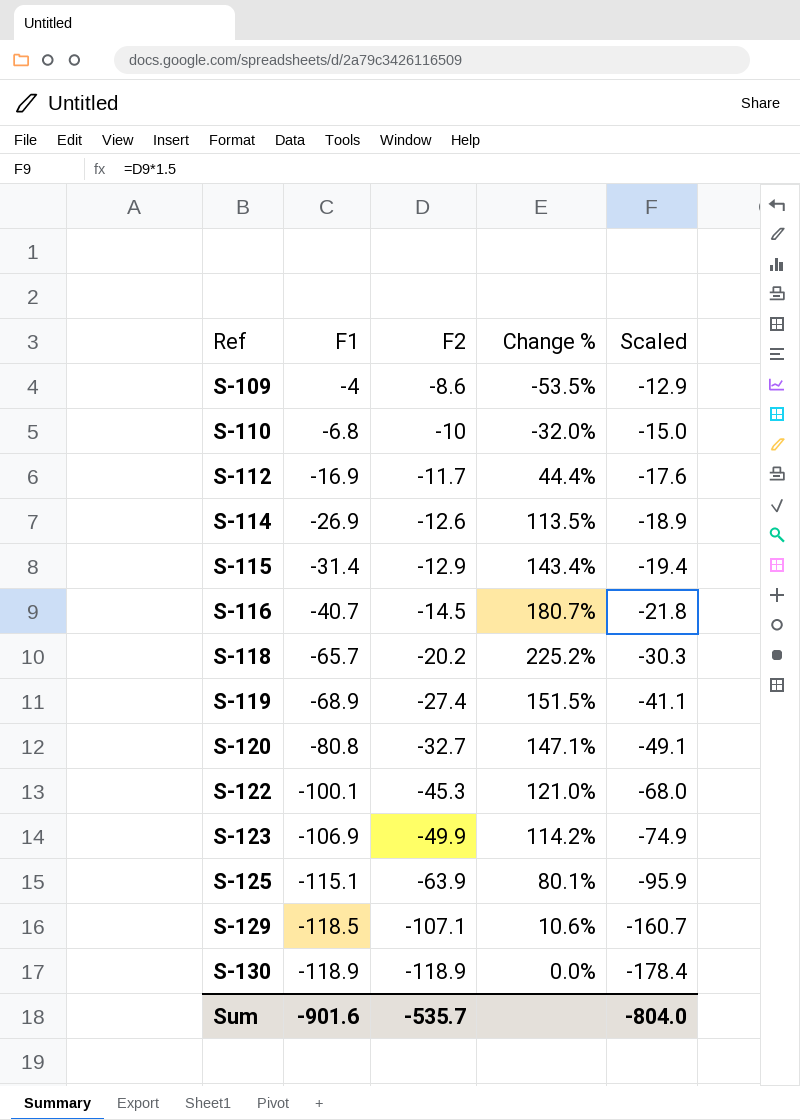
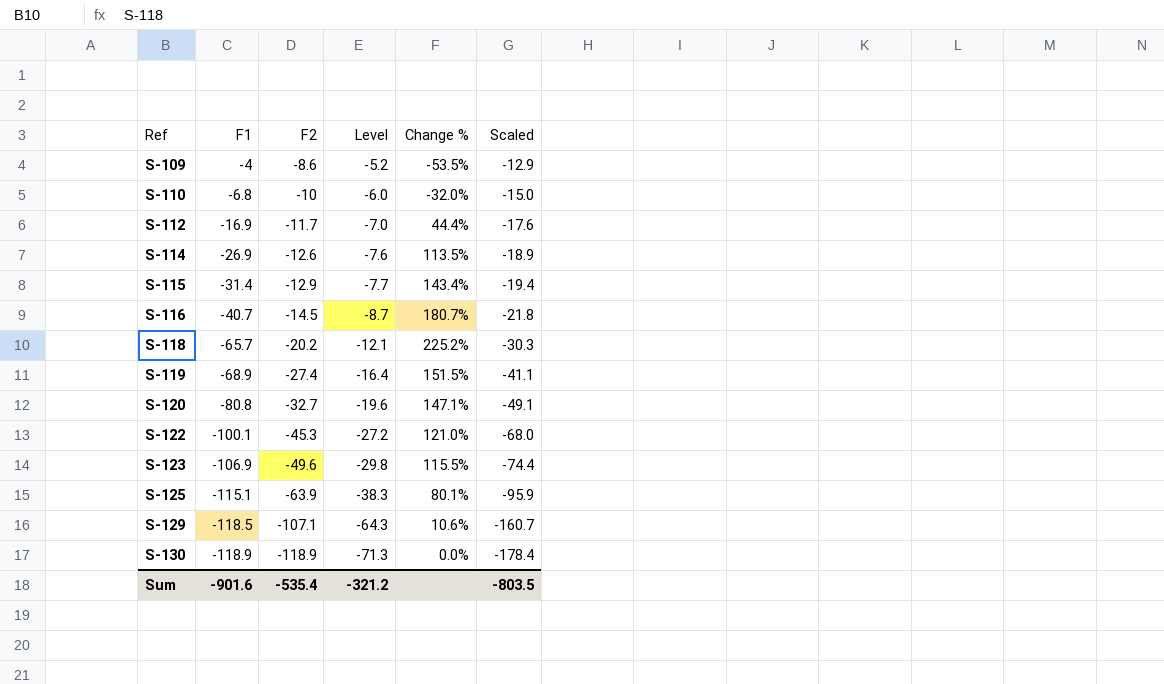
column Level | formula: none -> [F2] * 0.6
S-123 | F2: -49.9 -> -49.6
S-123 | Change %: 114.2% -> 115.5%
S-123 | Scaled: -74.9 -> -74.4
Sum | F2: -535.7 -> -535.4
Sum | Scaled: -804.0 -> -803.5

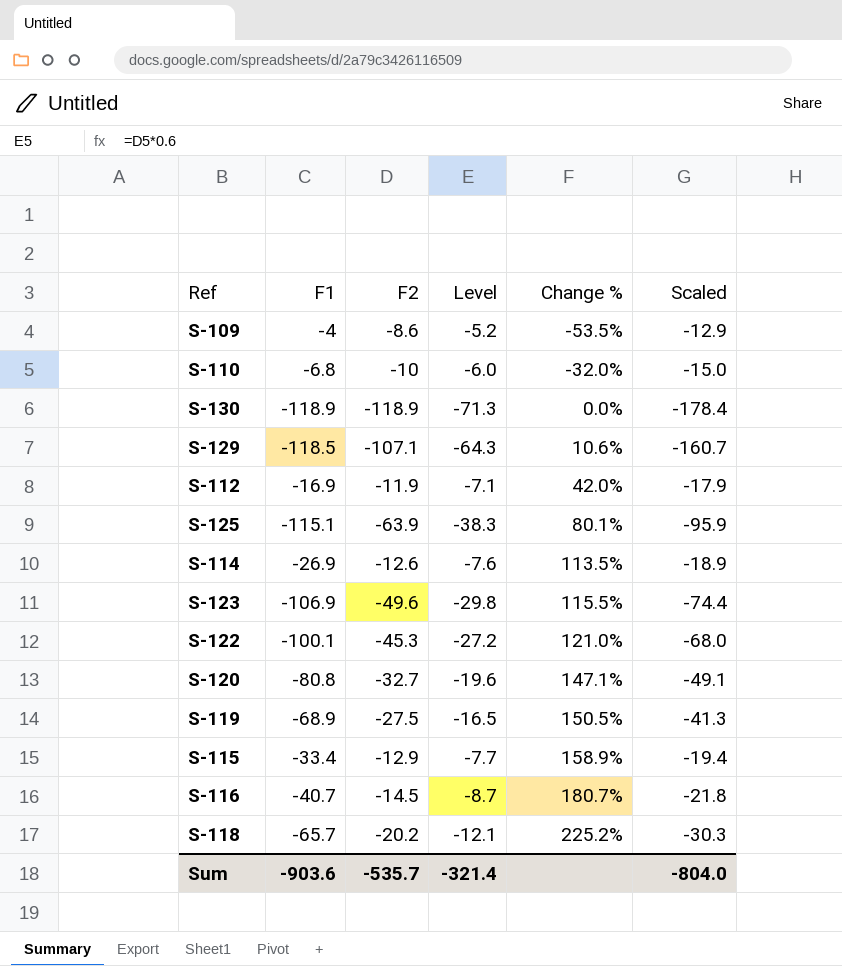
row order: Ref ascending -> Change % ascending
S-112 | F2: -11.7 -> -11.9
S-112 | Level: -7.0 -> -7.1
S-112 | Change %: 44.4% -> 42.0%
S-112 | Scaled: -17.6 -> -17.9
S-119 | F2: -27.4 -> -27.5
S-119 | Level: -16.4 -> -16.5
S-119 | Change %: 151.5% -> 150.5%
S-119 | Scaled: -41.1 -> -41.3
S-115 | F1: -31.4 -> -33.4
S-115 | Change %: 143.4% -> 158.9%
Sum | F1: -901.6 -> -903.6
Sum | F2: -535.4 -> -535.7
Sum | Level: -321.2 -> -321.4
Sum | Scaled: -803.5 -> -804.0

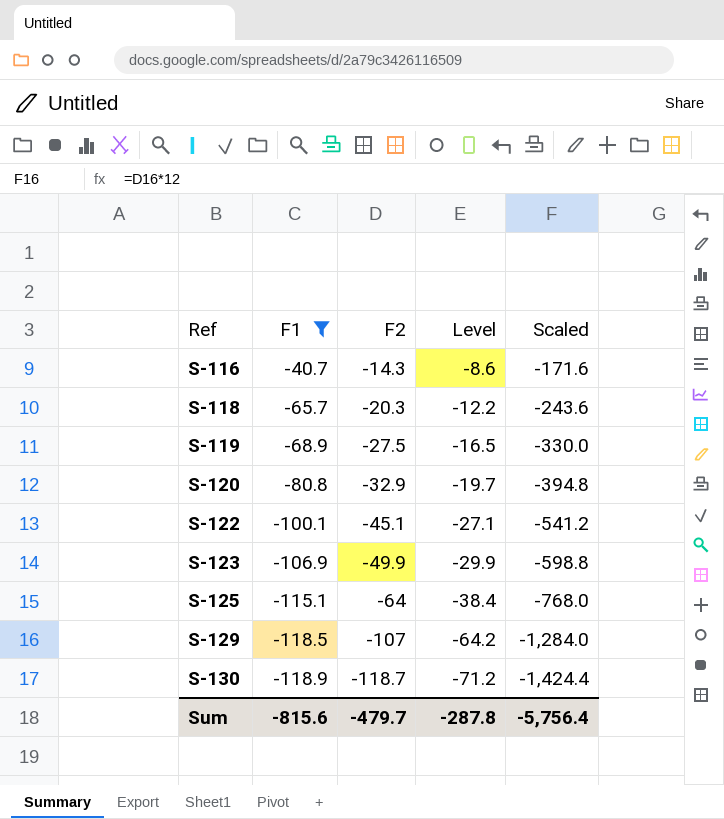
filter: none -> F1 <= -40.7
row order: Change % ascending -> Ref ascending
column Change % | formula: ([F1] - [F2]) / [F2] -> none
column Scaled | formula: [F2] * 1.5 -> [F2] * 12
S-116 | F2: -14.5 -> -14.3
S-116 | Level: -8.7 -> -8.6
S-118 | F2: -20.2 -> -20.3
S-118 | Level: -12.1 -> -12.2
S-120 | F2: -32.7 -> -32.9
S-120 | Level: -19.6 -> -19.7
S-122 | F2: -45.3 -> -45.1
S-122 | Level: -27.2 -> -27.1
S-123 | F2: -49.6 -> -49.9
S-123 | Level: -29.8 -> -29.9
S-125 | F2: -63.9 -> -64
S-125 | Level: -38.3 -> -38.4
S-129 | F2: -107.1 -> -107
S-129 | Level: -64.3 -> -64.2
S-130 | F2: -118.9 -> -118.7
S-130 | Level: -71.3 -> -71.2
Sum | F1: -903.6 -> -815.6
Sum | F2: -535.7 -> -479.7
Sum | Level: -321.4 -> -287.8
Sum | Scaled: -804.0 -> -5,756.4

